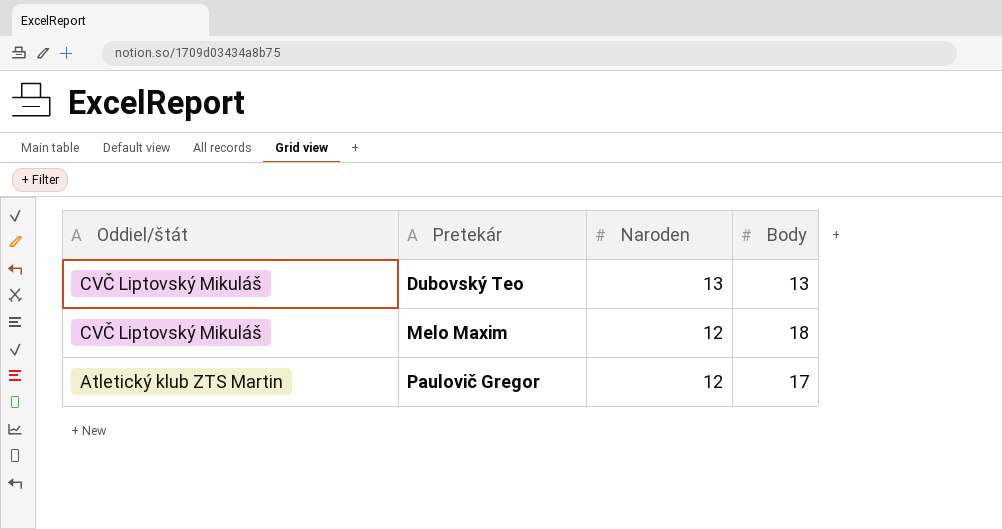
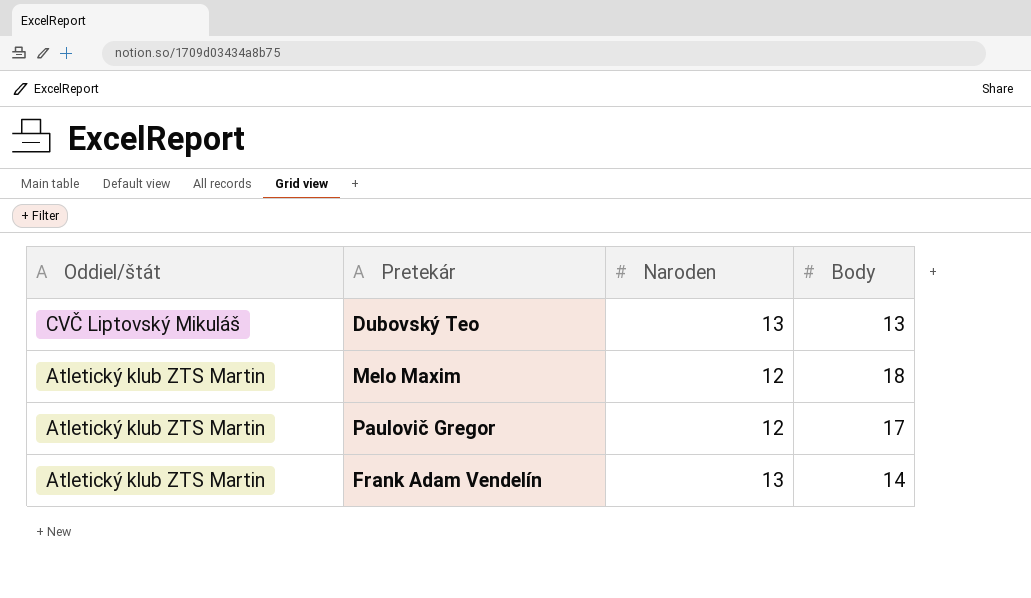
Melo Maxim | Oddiel/štát: CVČ Liptovský Mikuláš -> Atletický klub ZTS Martin
row Frank Adam Vendelín: none -> Atletický klub ZTS Martin | 13 | 14

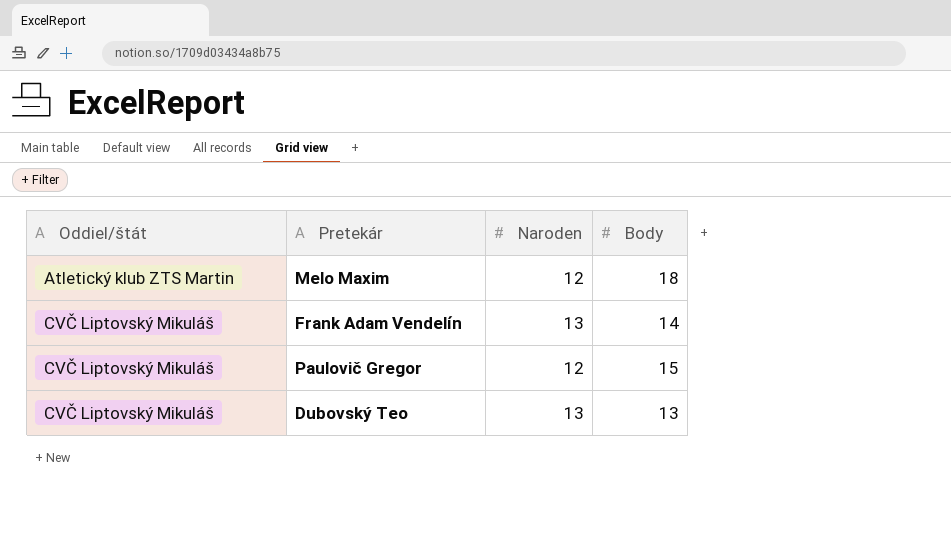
row order: Oddiel/štát descending -> Oddiel/štát ascending
Frank Adam Vendelín | Oddiel/štát: Atletický klub ZTS Martin -> CVČ Liptovský Mikuláš
Paulovič Gregor | Oddiel/štát: Atletický klub ZTS Martin -> CVČ Liptovský Mikuláš
Paulovič Gregor | Body: 17 -> 15

